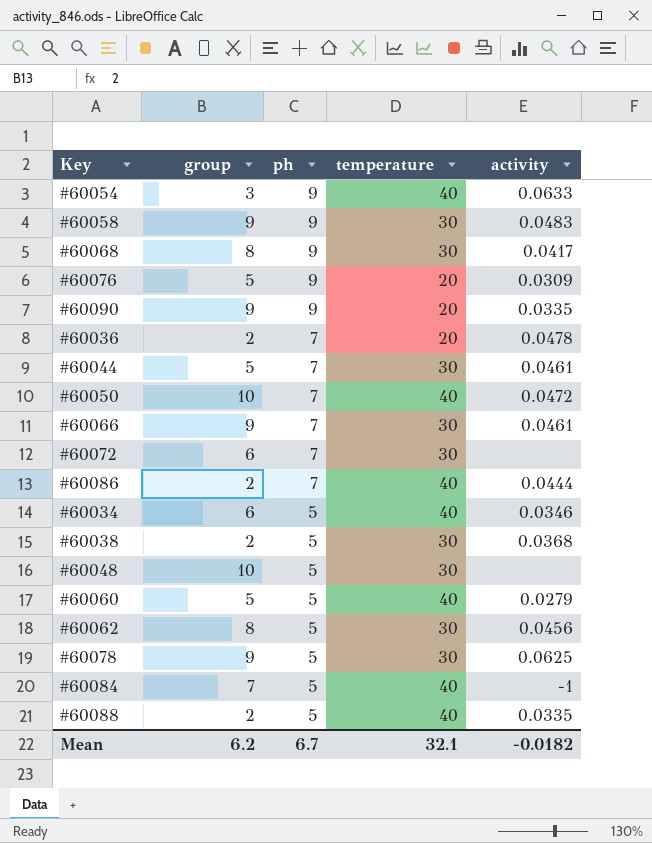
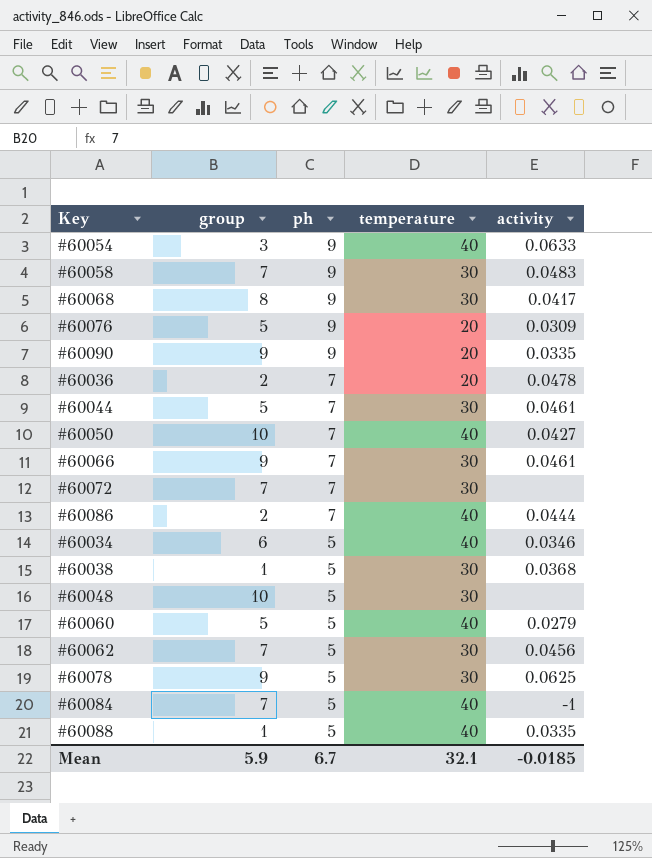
#60058 | group: 9 -> 7
#60050 | activity: 0.0472 -> 0.0427
#60072 | group: 6 -> 7
#60038 | group: 2 -> 1
#60062 | group: 8 -> 7
#60088 | group: 2 -> 1
Mean | group: 6.2 -> 5.9
Mean | activity: -0.0182 -> -0.0185

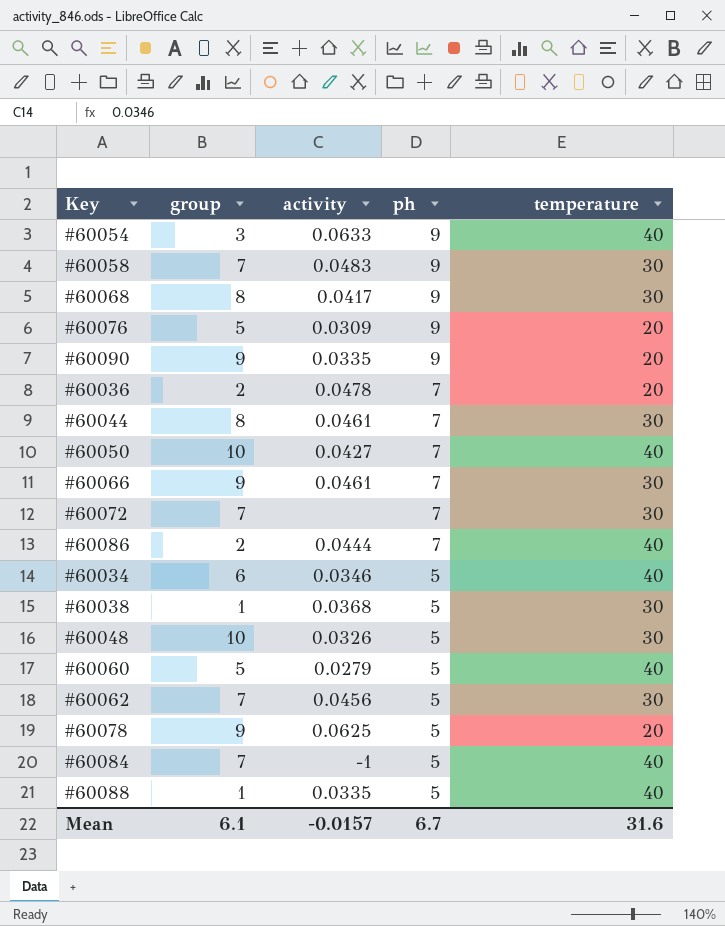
column activity | position: 5 -> 3
#60044 | group: 5 -> 8
#60048 | activity: none -> 0.0326
#60078 | temperature: 30 -> 20
Mean | group: 5.9 -> 6.1
Mean | activity: -0.0185 -> -0.0157
Mean | temperature: 32.1 -> 31.6

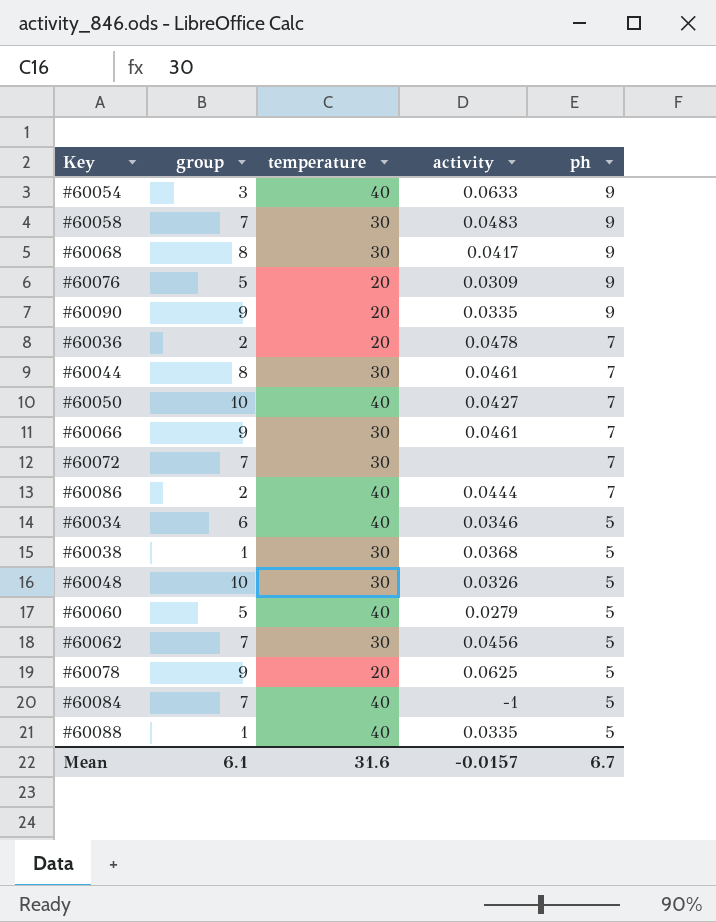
column temperature | position: 5 -> 3

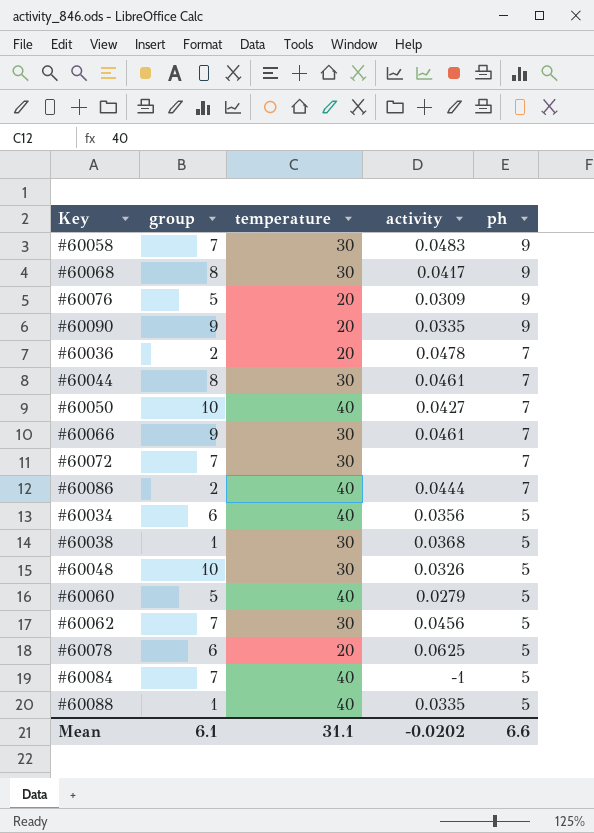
row #60054: 3 | 40 | 0.0633 | 9 -> none
#60034 | activity: 0.0346 -> 0.0356
#60078 | group: 9 -> 6
Mean | temperature: 31.6 -> 31.1
Mean | activity: -0.0157 -> -0.0202
Mean | ph: 6.7 -> 6.6

